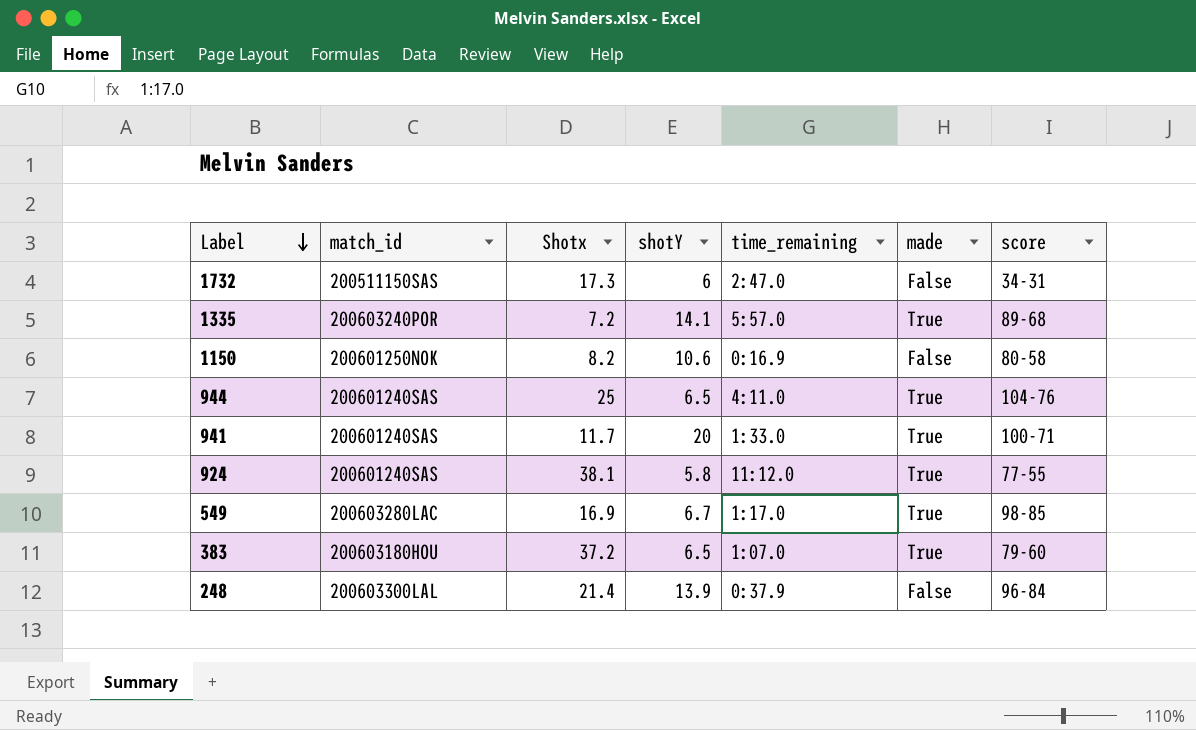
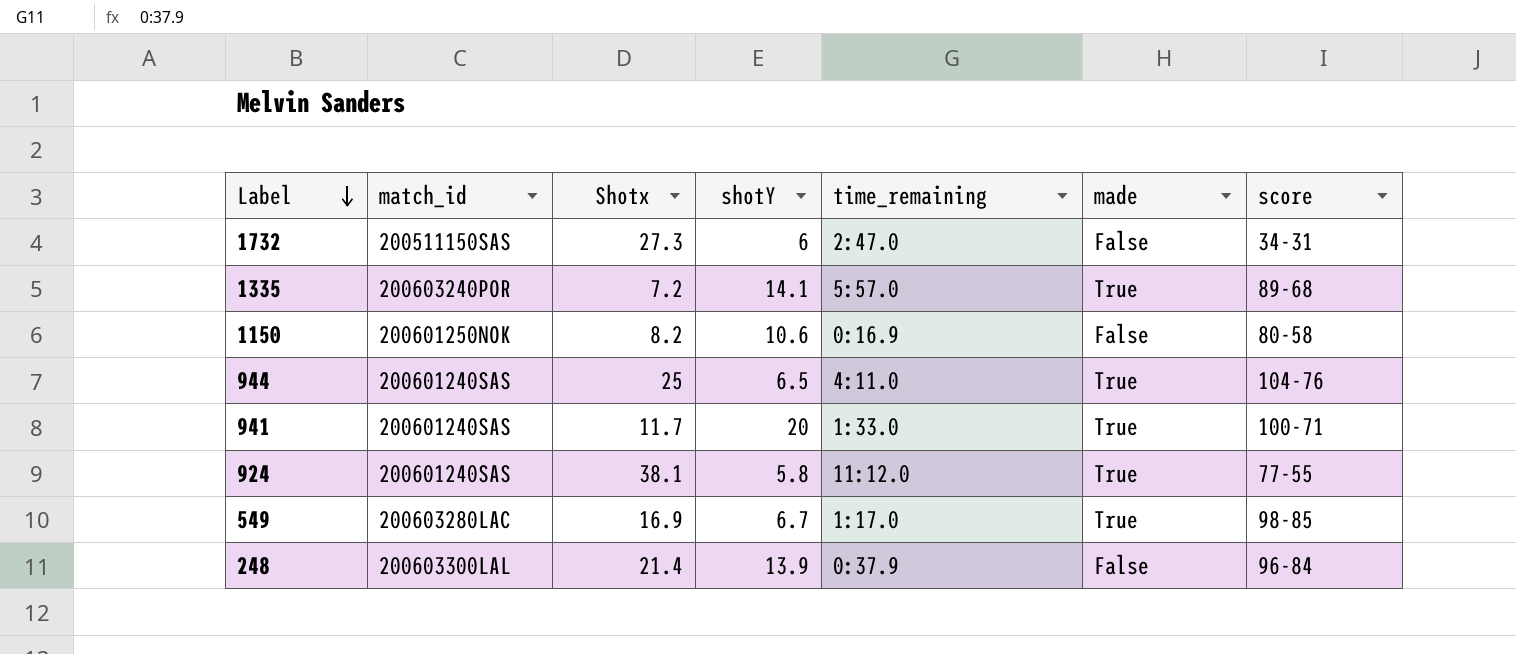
row 383: 200603180HOU | 37.2 | 6.5 | 1:07.0 | True | 79-60 -> none
1732 | Shotx: 17.3 -> 27.3

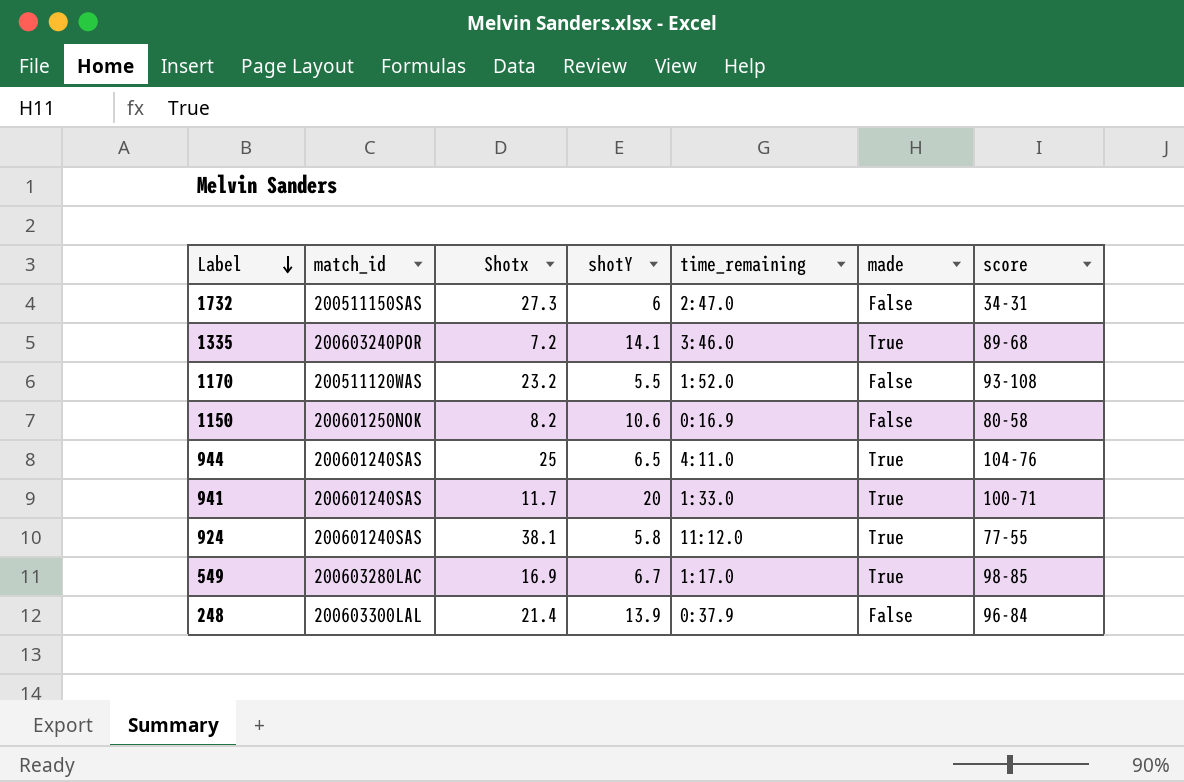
1335 | time_remaining: 5:57.0 -> 3:46.0
row 1170: none -> 200511120WAS | 23.2 | 5.5 | 1:52.0 | False | 93-108

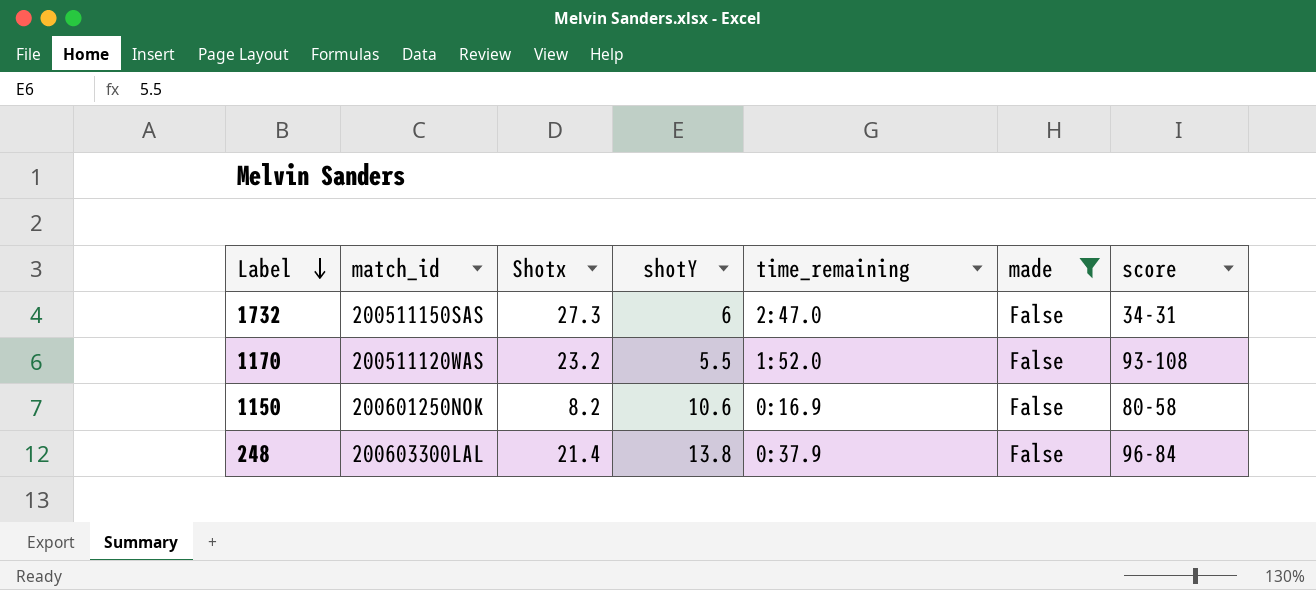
filter: none -> made = False
248 | shotY: 13.9 -> 13.8

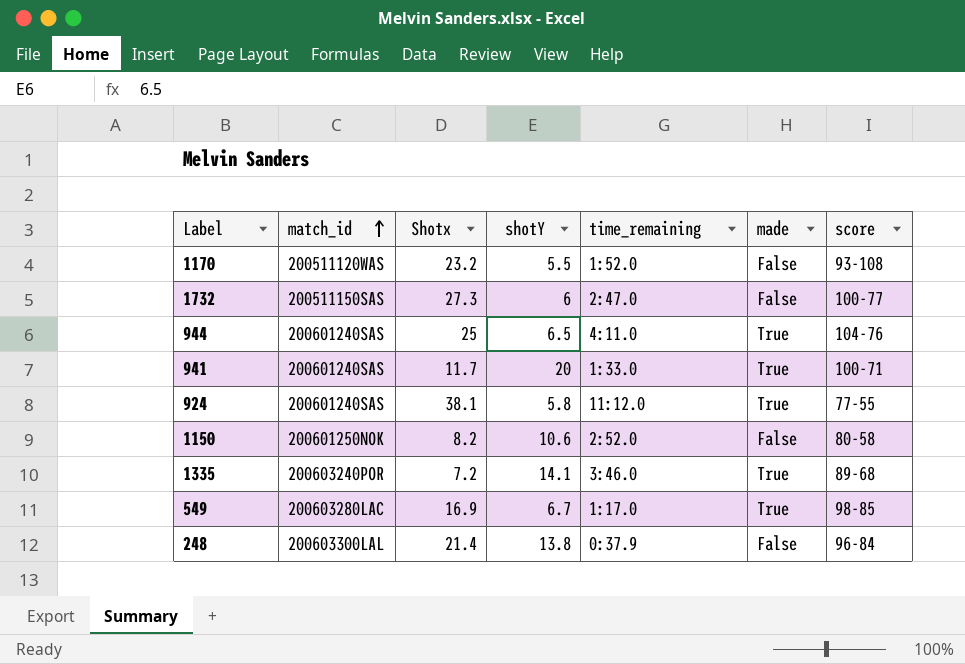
filter: made = False -> none
row order: Label descending -> match_id ascending
1732 | score: 34-31 -> 100-77
1150 | time_remaining: 0:16.9 -> 2:52.0

